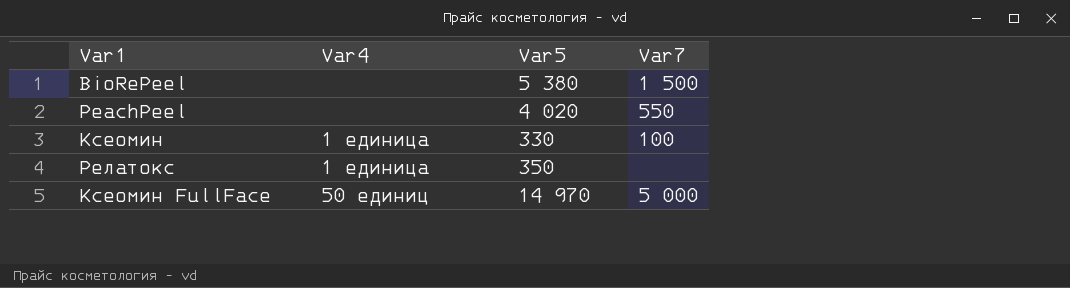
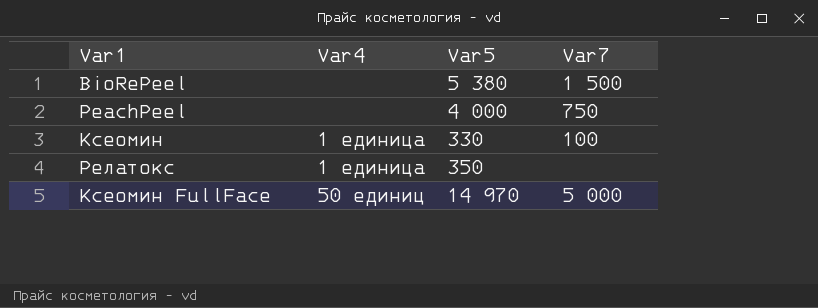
PeachPeel | Var5: 4 020 -> 4 000
PeachPeel | Var7: 550 -> 750

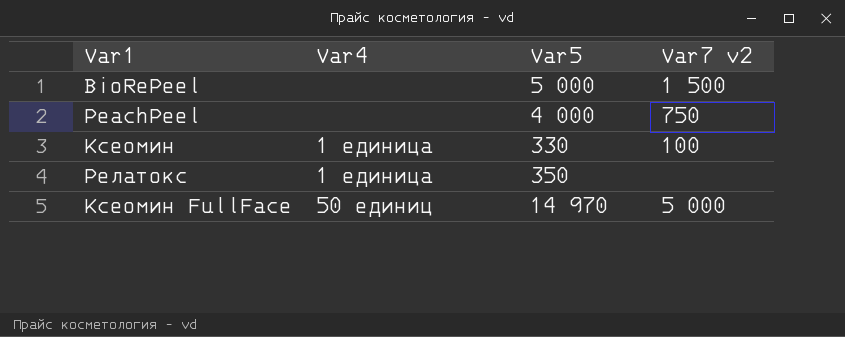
column name: Var7 -> Var7 v2
BioRePeel | Var5: 5 380 -> 5 000

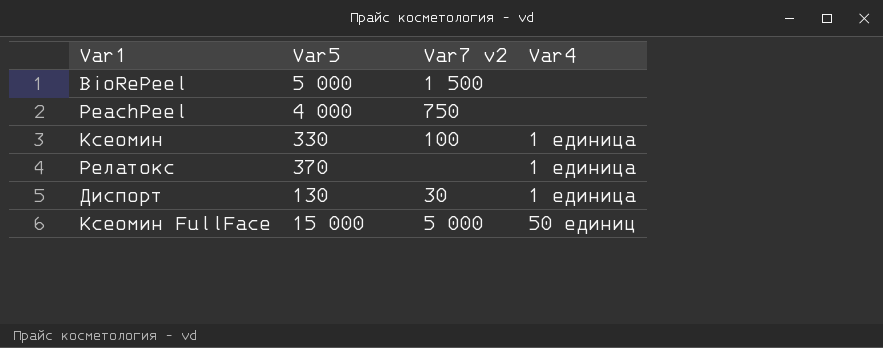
column Var4 | position: 2 -> 4
Релатокс | Var5: 350 -> 370
row Диспорт: none -> 130 | 30 | 1 единица
Ксеомин FullFace | Var5: 14 970 -> 15 000

